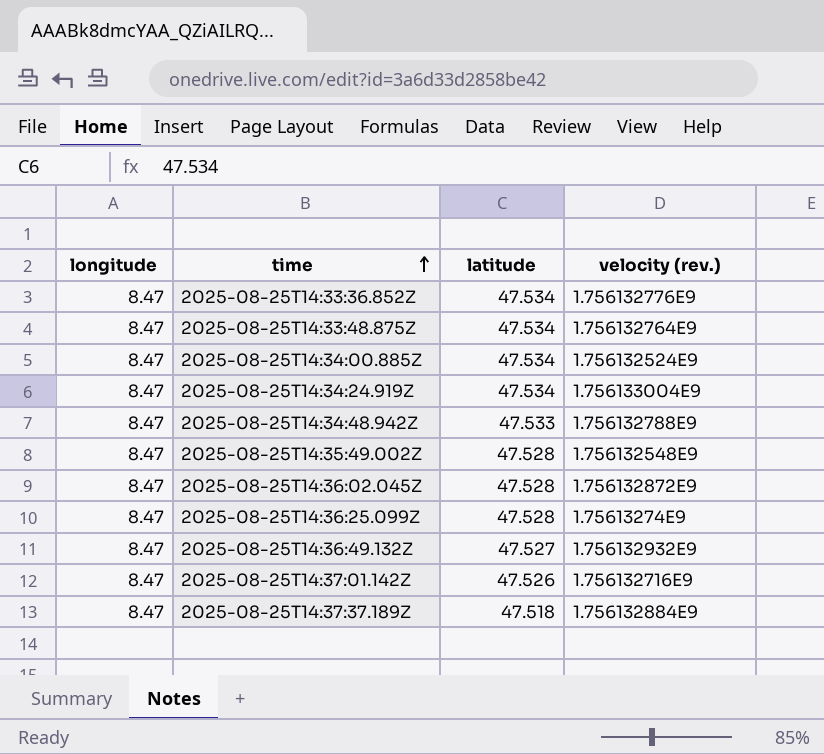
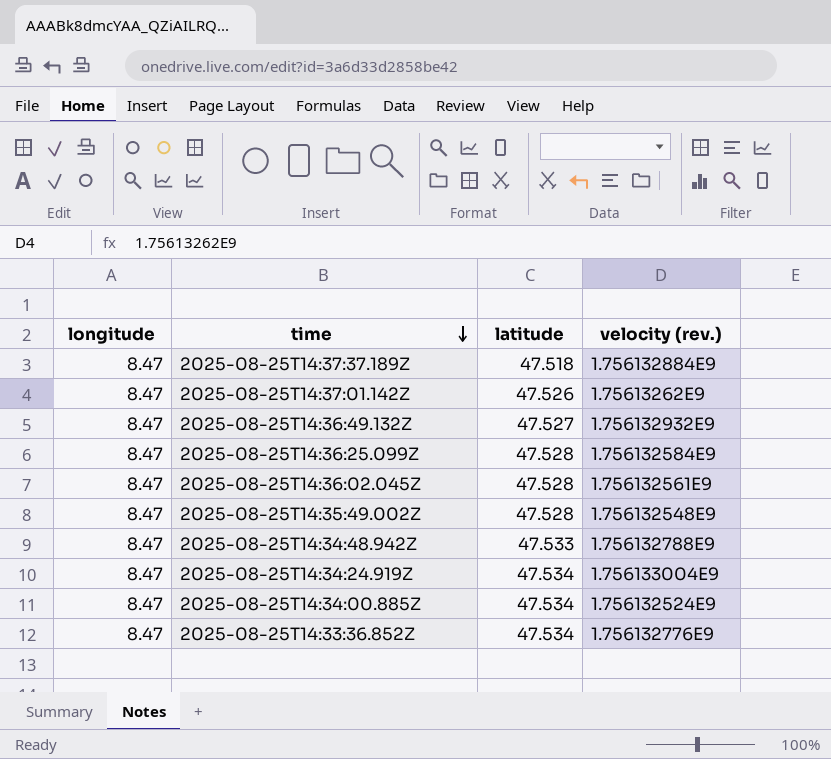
row order: time ascending -> time descending
row 2025-08-25T14:33:48.875Z: 8.47 | 47.534 | 1.756132764E9 -> none
2025-08-25T14:37:01.142Z | velocity (rev.): 1.756132716E9 -> 1.75613262E9
2025-08-25T14:36:25.099Z | velocity (rev.): 1.75613274E9 -> 1.756132584E9
2025-08-25T14:36:02.045Z | velocity (rev.): 1.756132872E9 -> 1.756132561E9

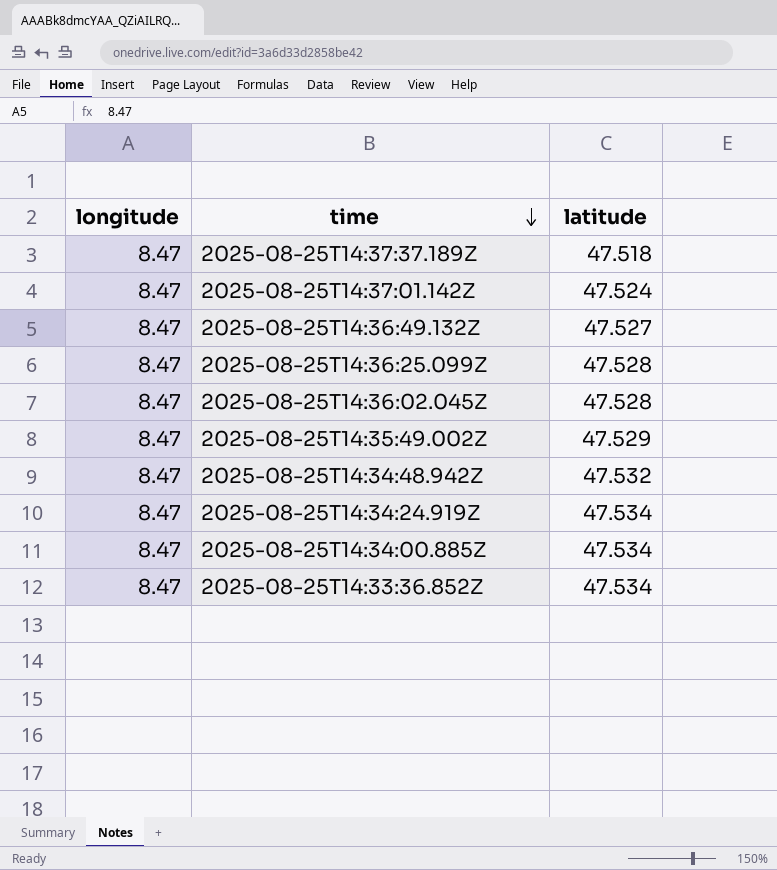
column velocity (rev.) | position: 4 -> none
2025-08-25T14:37:01.142Z | latitude: 47.526 -> 47.524
2025-08-25T14:35:49.002Z | latitude: 47.528 -> 47.529
2025-08-25T14:34:48.942Z | latitude: 47.533 -> 47.532

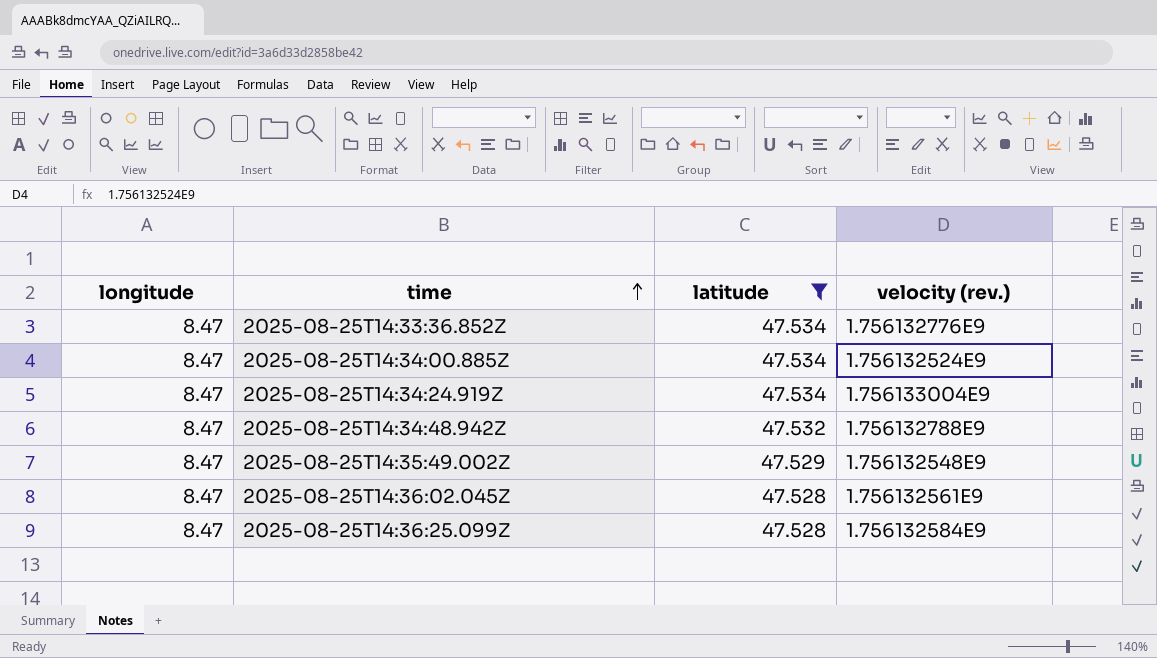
filter: none -> latitude >= 47.528
row order: time descending -> time ascending
column velocity (rev.) | position: none -> 4

